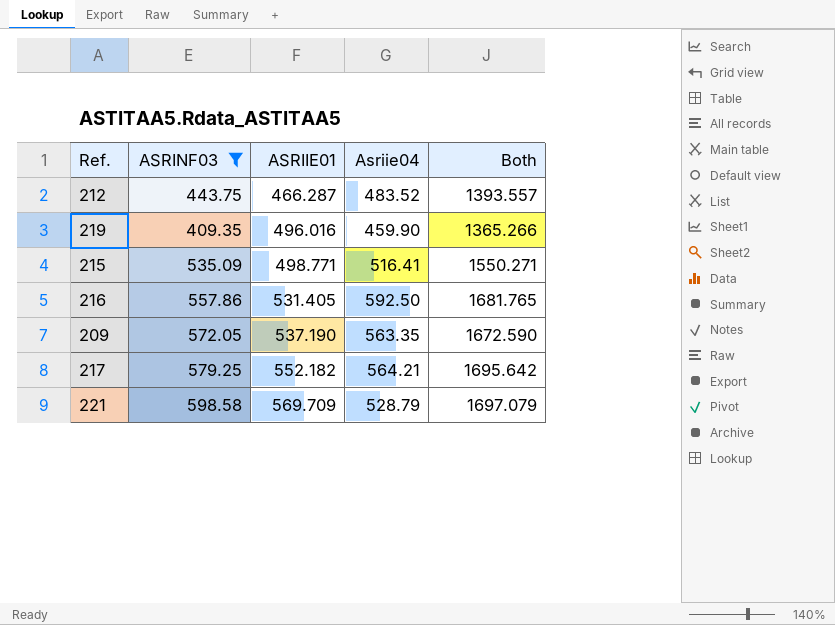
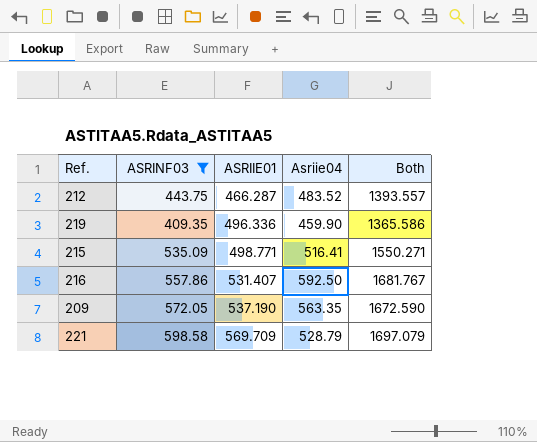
row 217: 579.25 | 552.182 | 564.21 | 1695.642 -> none
219 | ASRIIE01: 496.016 -> 496.336
219 | Both: 1365.266 -> 1365.586
216 | ASRIIE01: 531.405 -> 531.407
216 | Both: 1681.765 -> 1681.767

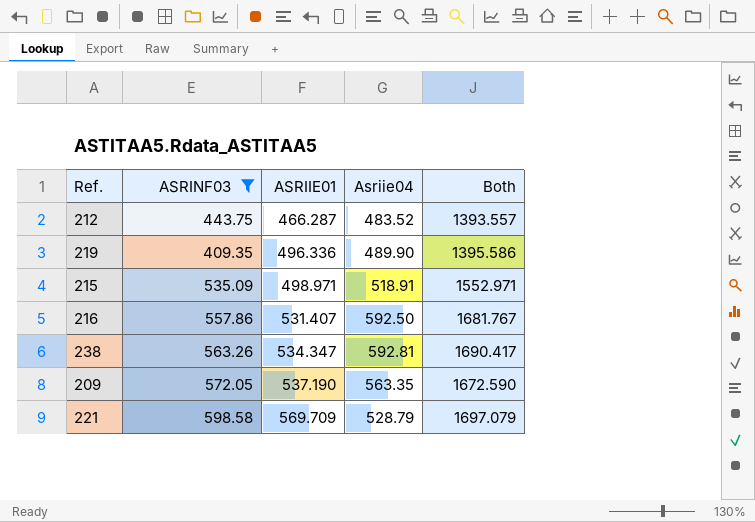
219 | Asriie04: 459.90 -> 489.90
219 | Both: 1365.586 -> 1395.586
215 | ASRIIE01: 498.771 -> 498.971
215 | Asriie04: 516.41 -> 518.91
215 | Both: 1550.271 -> 1552.971
row 238: none -> 563.26 | 534.347 | 592.81 | 1690.417

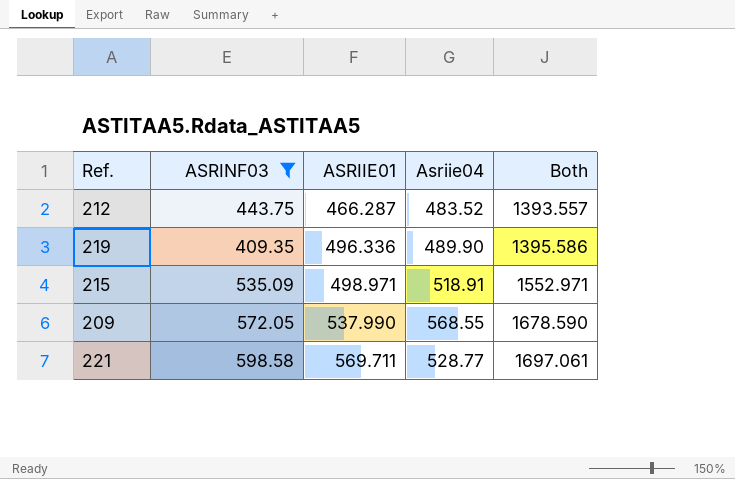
row 216: 557.86 | 531.407 | 592.50 | 1681.767 -> none
row 238: 563.26 | 534.347 | 592.81 | 1690.417 -> none
209 | ASRIIE01: 537.190 -> 537.990
209 | Asriie04: 563.35 -> 568.55
209 | Both: 1672.590 -> 1678.590
221 | ASRIIE01: 569.709 -> 569.711
221 | Asriie04: 528.79 -> 528.77
221 | Both: 1697.079 -> 1697.061

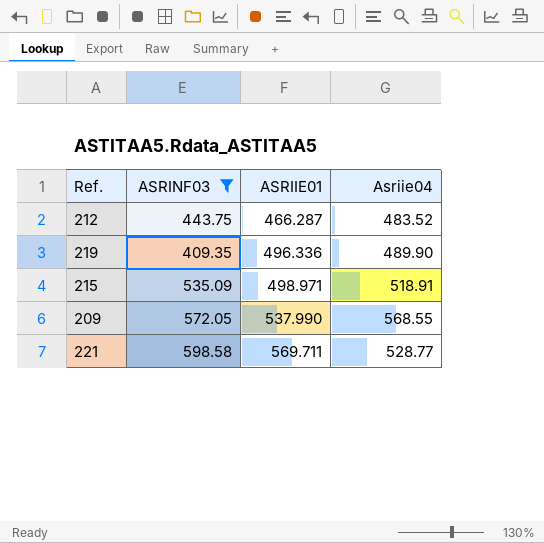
column Both | formula: [ASRINF03] + [ASRIIE01] + [Asriie04] -> none

